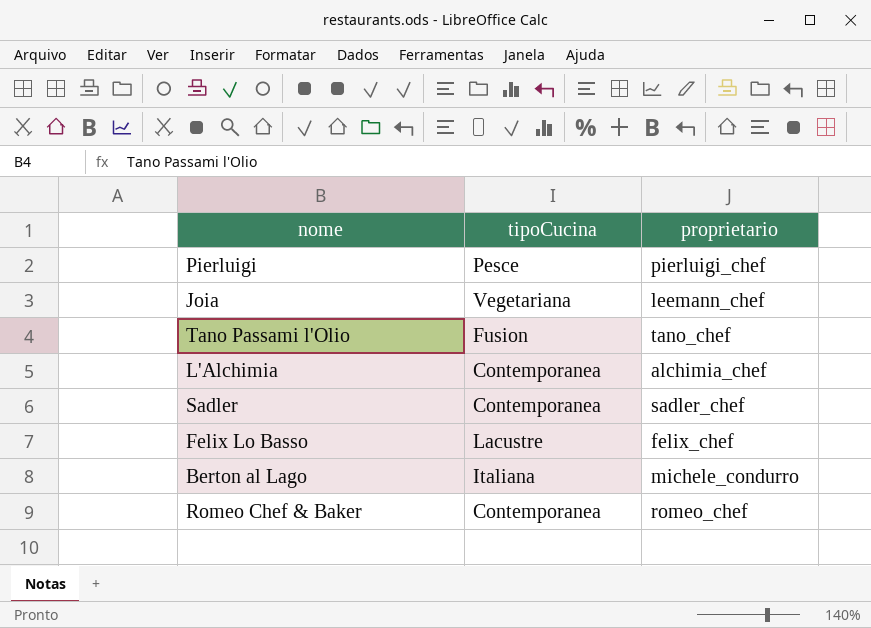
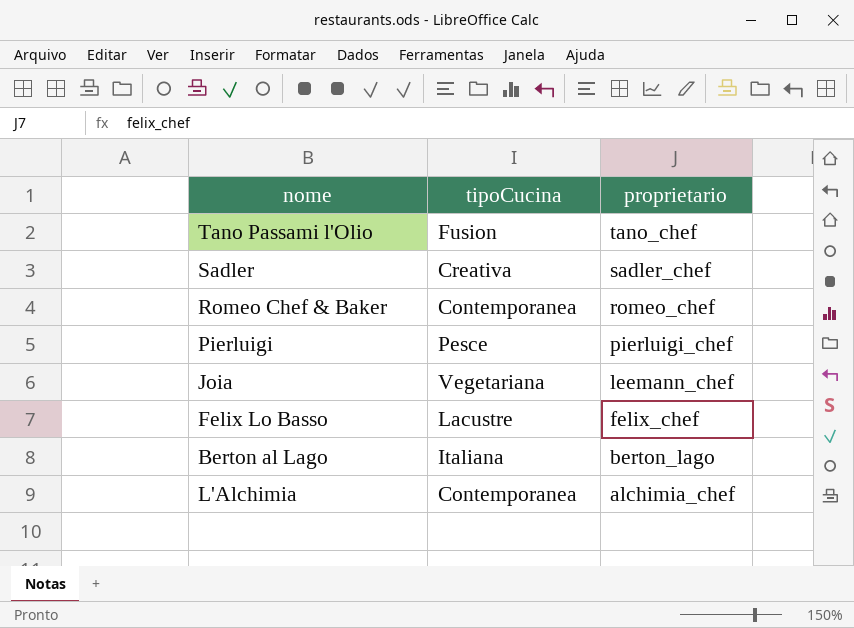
row order: none -> proprietario descending
Sadler | tipoCucina: Contemporanea -> Creativa
Berton al Lago | proprietario: michele_condurro -> berton_lago

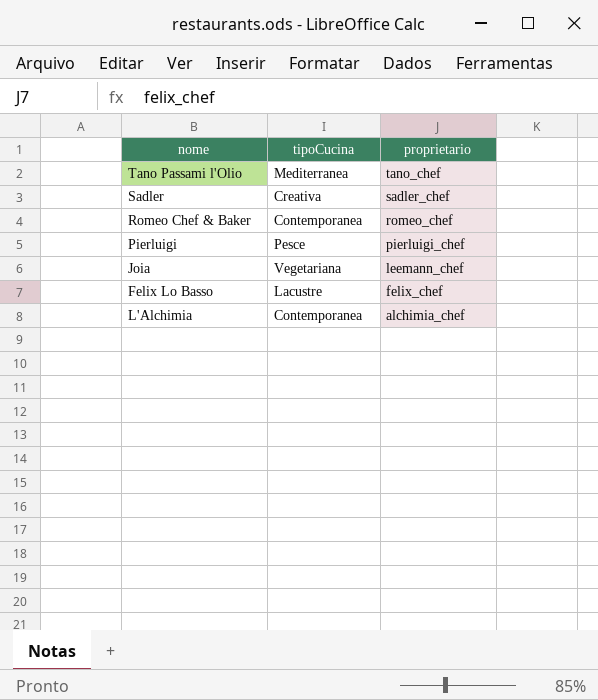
row Berton al Lago: Italiana | berton_lago -> none
Tano Passami l'Olio | tipoCucina: Fusion -> Mediterranea

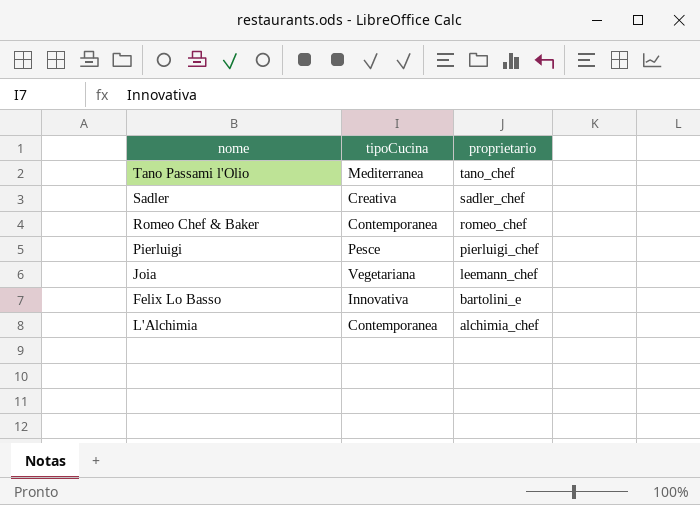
Felix Lo Basso | tipoCucina: Lacustre -> Innovativa
Felix Lo Basso | proprietario: felix_chef -> bartolini_e

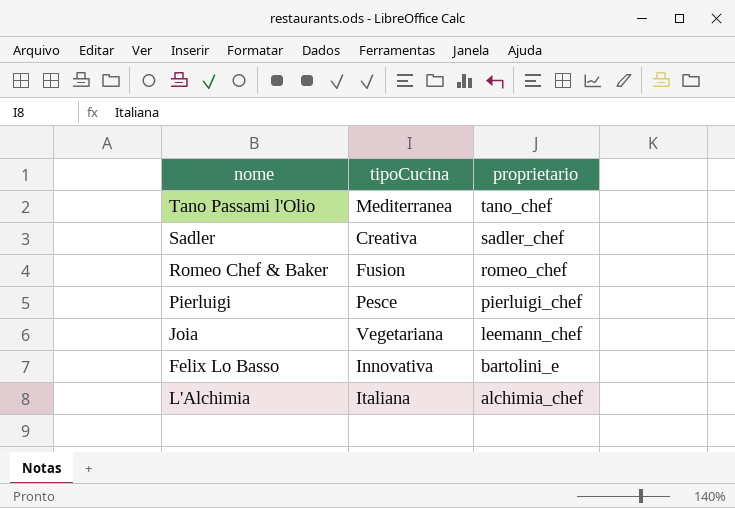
Romeo Chef & Baker | tipoCucina: Contemporanea -> Fusion
L'Alchimia | tipoCucina: Contemporanea -> Italiana

